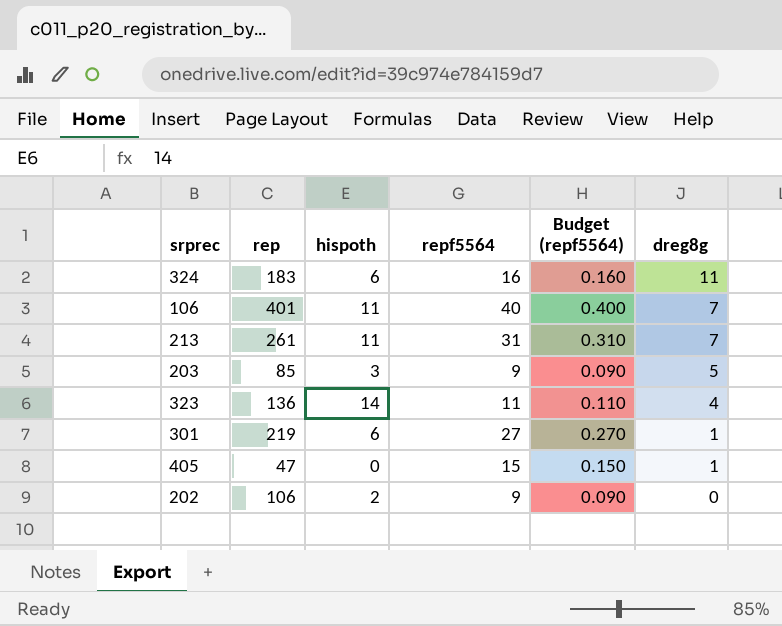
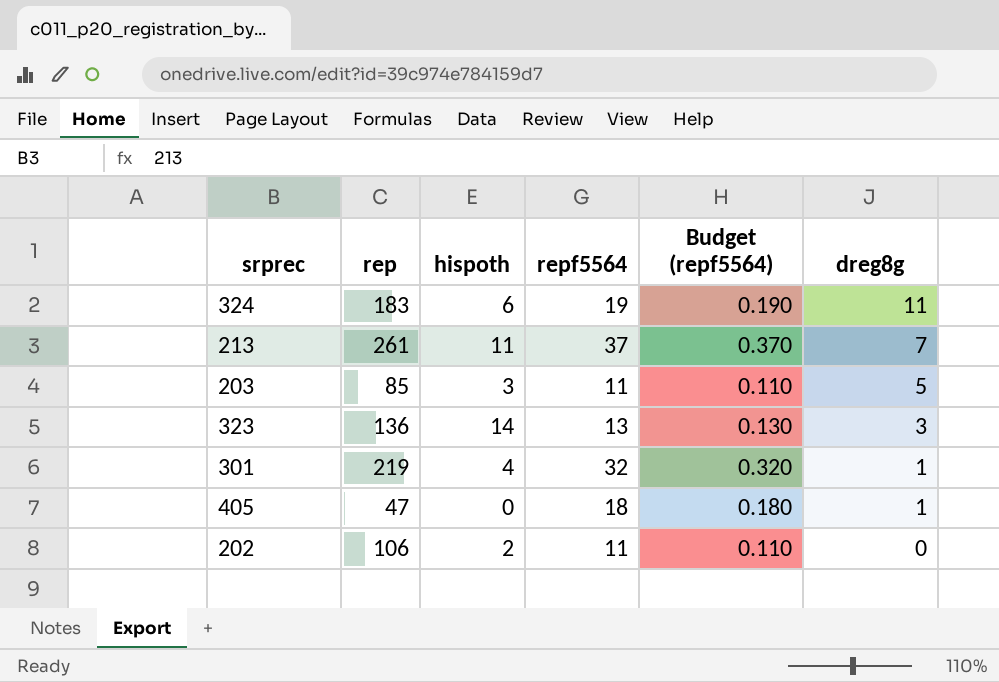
row 106: 401 | 11 | 40 | 0.400 | 7 -> none
324 | repf5564: 16 -> 19
324 | Budget (repf5564): 0.160 -> 0.190
213 | repf5564: 31 -> 37
213 | Budget (repf5564): 0.310 -> 0.370
203 | repf5564: 9 -> 11
203 | Budget (repf5564): 0.090 -> 0.110
323 | repf5564: 11 -> 13
323 | Budget (repf5564): 0.110 -> 0.130
323 | dreg8g: 4 -> 3
301 | hispoth: 6 -> 4
301 | repf5564: 27 -> 32
301 | Budget (repf5564): 0.270 -> 0.320
405 | repf5564: 15 -> 18
405 | Budget (repf5564): 0.150 -> 0.180
202 | repf5564: 9 -> 11
202 | Budget (repf5564): 0.090 -> 0.110

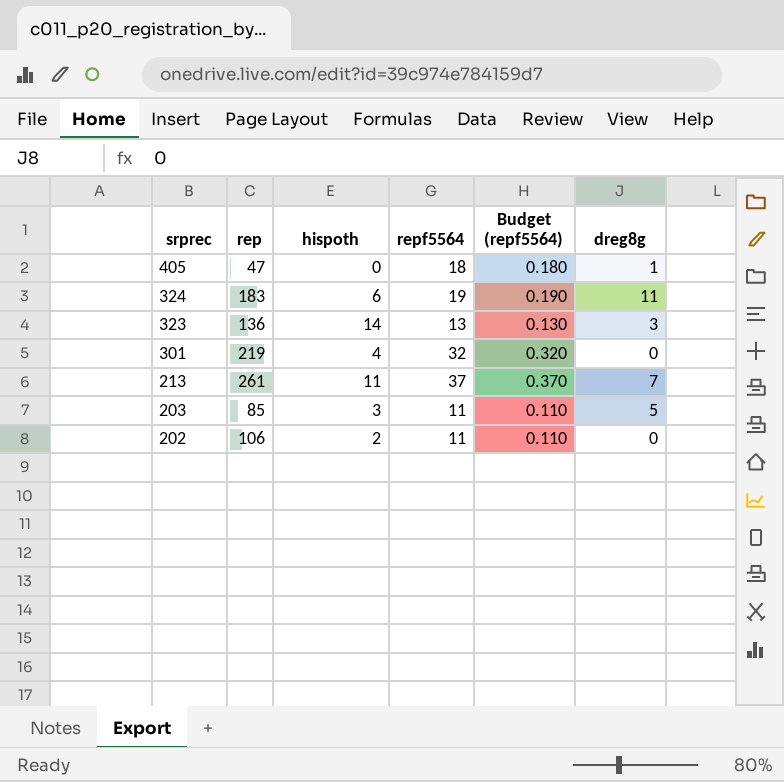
row order: dreg8g descending -> srprec descending
301 | dreg8g: 1 -> 0

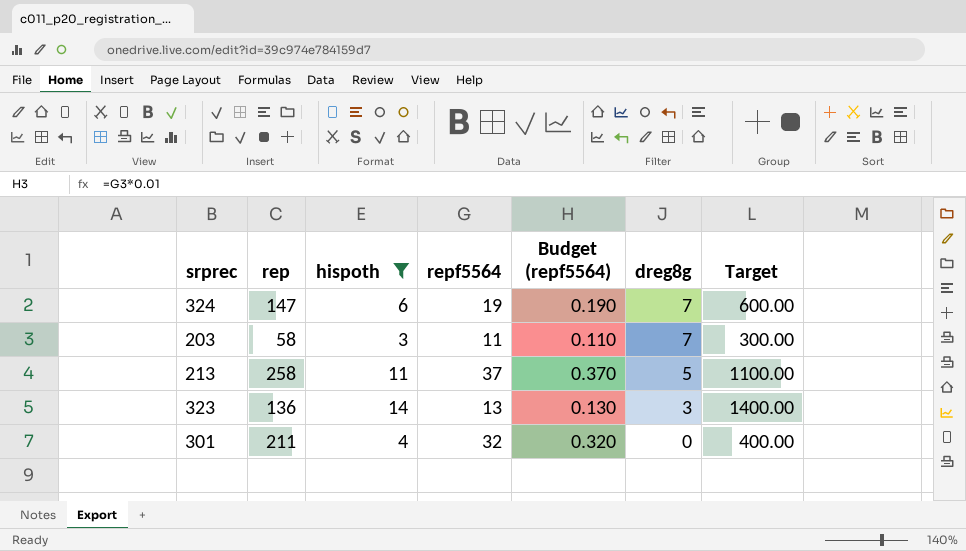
filter: none -> hispoth >= 3
row order: srprec descending -> dreg8g descending
column Target | formula: none -> [hispoth] * 100
324 | rep: 183 -> 147
324 | dreg8g: 11 -> 7
203 | rep: 85 -> 58
203 | dreg8g: 5 -> 7
213 | rep: 261 -> 258
213 | dreg8g: 7 -> 5
301 | rep: 219 -> 211

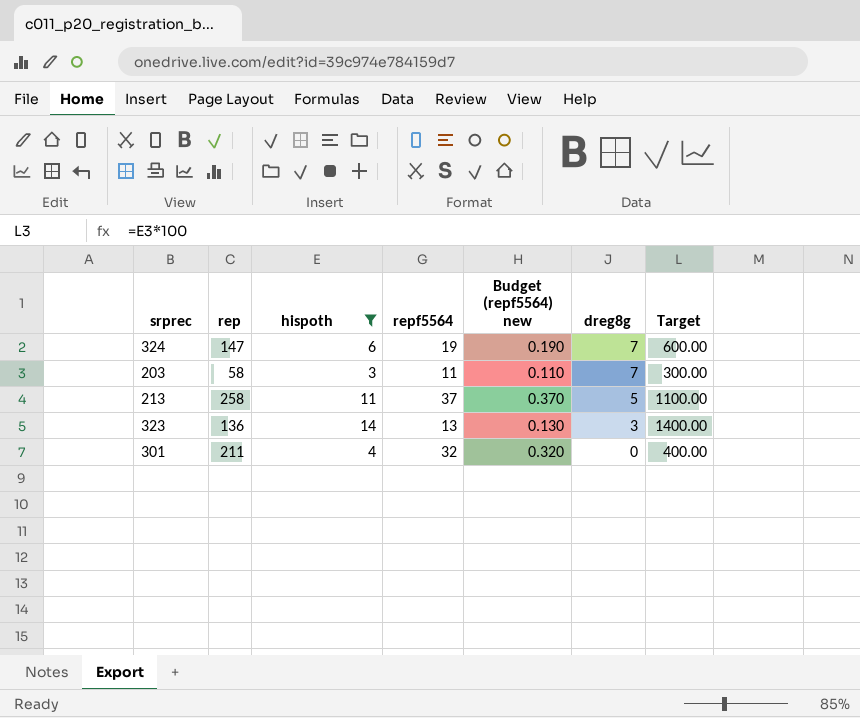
column name: Budget (repf5564) -> Budget (repf5564) new

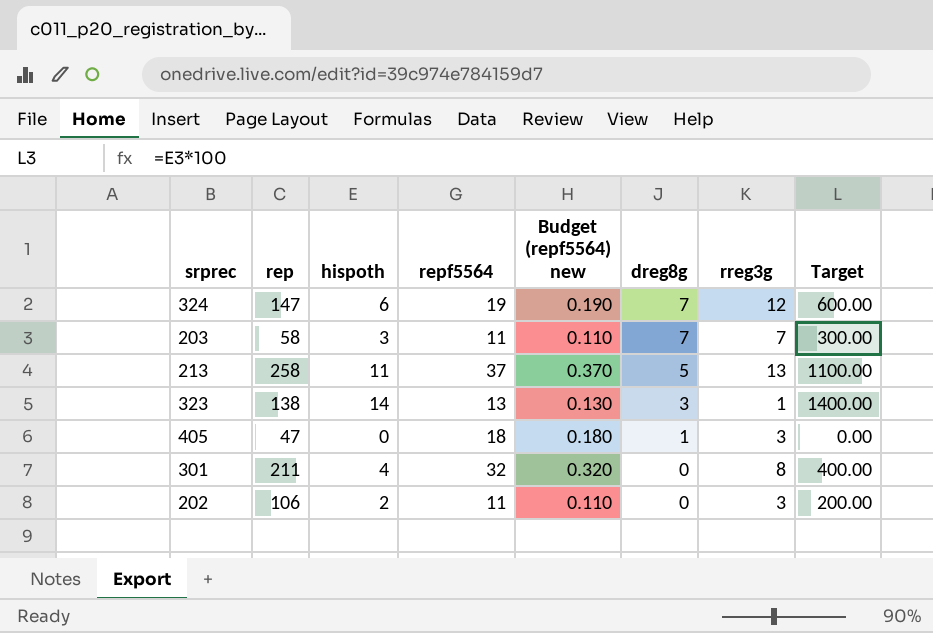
filter: hispoth >= 3 -> none
column rreg3g | position: none -> 7
323 | rep: 136 -> 138

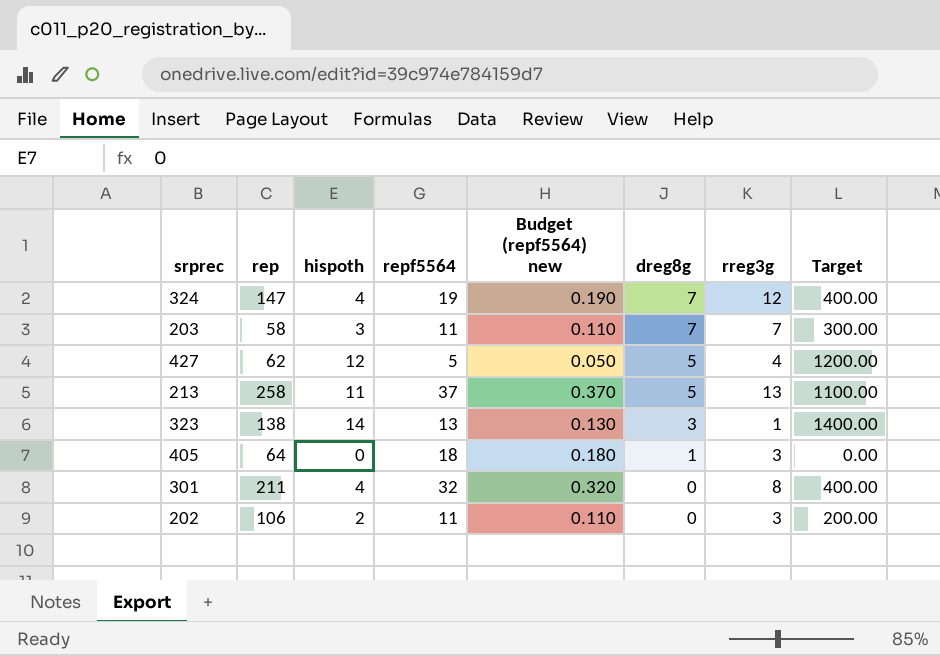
324 | hispoth: 6 -> 4
324 | Target: 600.00 -> 400.00
row 427: none -> 62 | 12 | 5 | 0.050 | 5 | 4 | 1200.00
405 | rep: 47 -> 64

